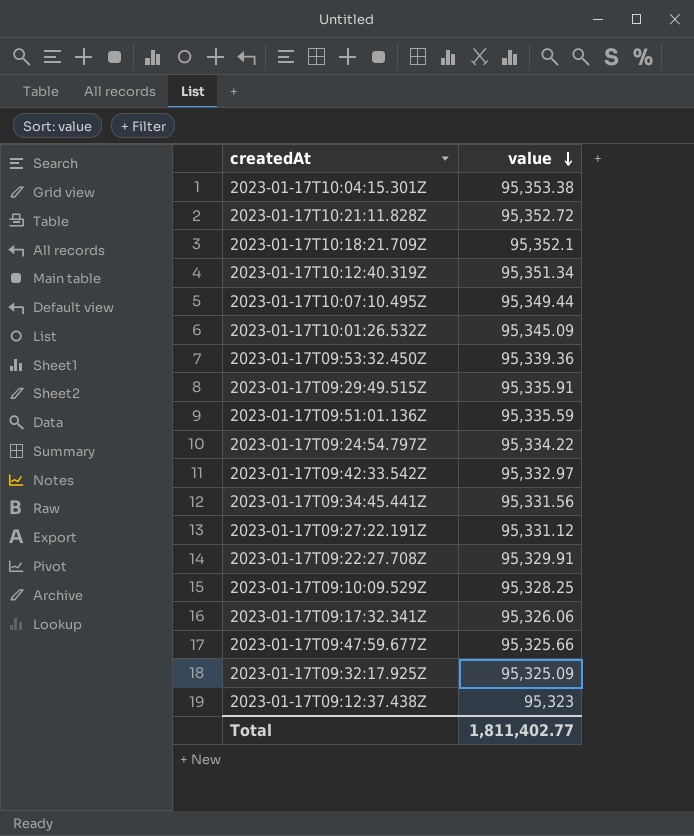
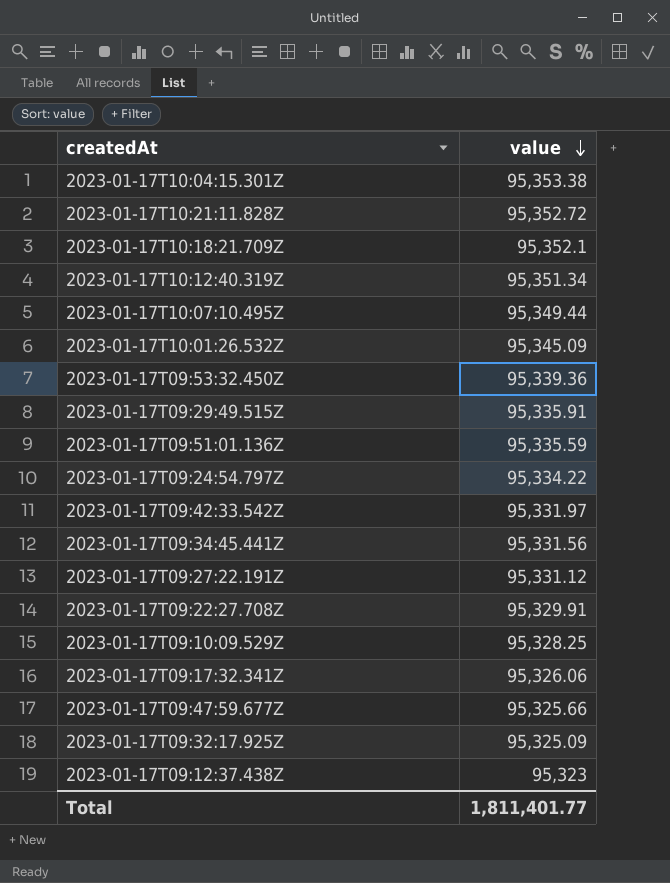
2023-01-17T09:42:33.542Z | value: 95,332.97 -> 95,331.97
Total | value: 1,811,402.77 -> 1,811,401.77

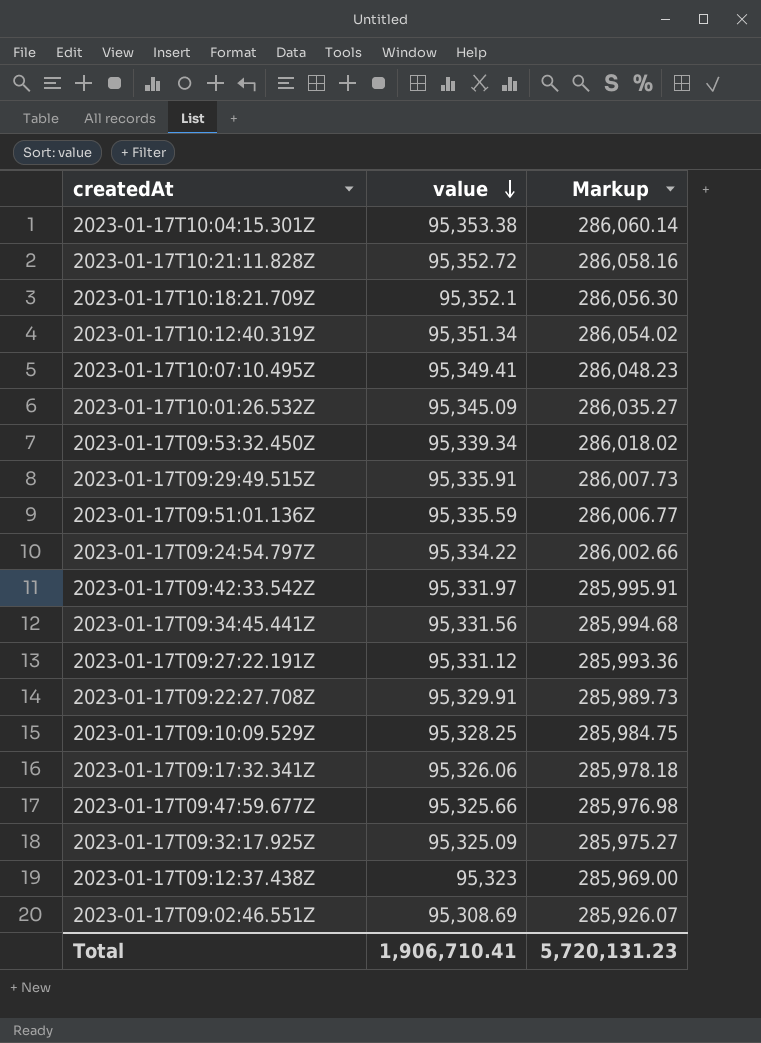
column Markup | formula: none -> [value] * 3
2023-01-17T10:07:10.495Z | value: 95,349.44 -> 95,349.41
2023-01-17T09:53:32.450Z | value: 95,339.36 -> 95,339.34
row 2023-01-17T09:02:46.551Z: none -> 95,308.69 | 285,926.07
Total | value: 1,811,401.77 -> 1,906,710.41

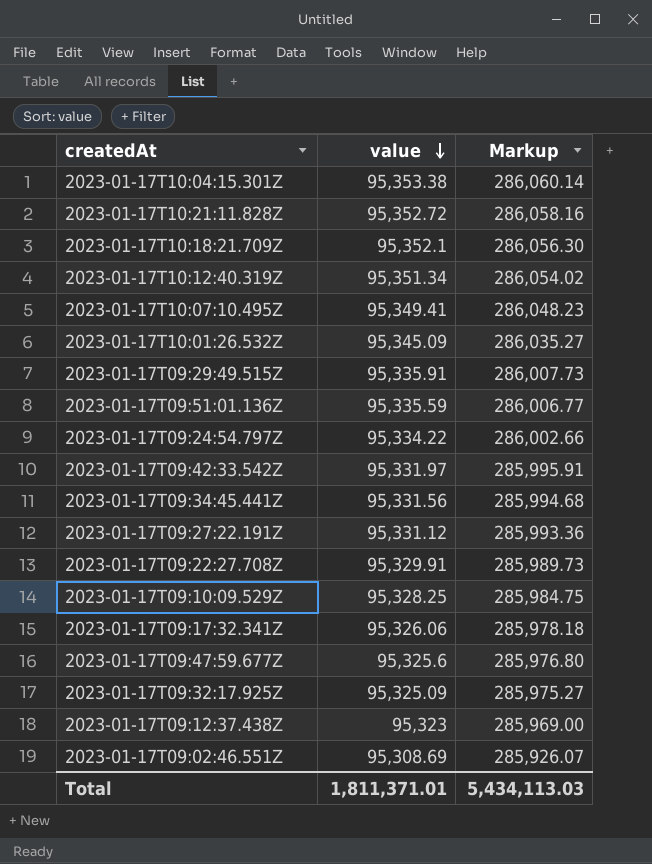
row 2023-01-17T09:53:32.450Z: 95,339.34 | 286,018.02 -> none
2023-01-17T09:47:59.677Z | value: 95,325.66 -> 95,325.6
2023-01-17T09:47:59.677Z | Markup: 285,976.98 -> 285,976.80
Total | value: 1,906,710.41 -> 1,811,371.01
Total | Markup: 5,720,131.23 -> 5,434,113.03

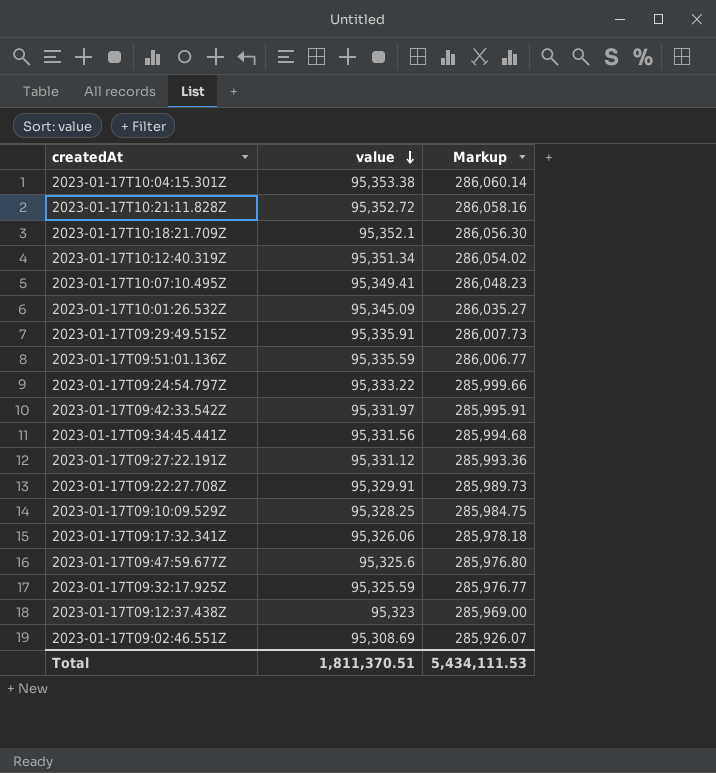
2023-01-17T09:24:54.797Z | value: 95,334.22 -> 95,333.22
2023-01-17T09:24:54.797Z | Markup: 286,002.66 -> 285,999.66
2023-01-17T09:32:17.925Z | value: 95,325.09 -> 95,325.59
2023-01-17T09:32:17.925Z | Markup: 285,975.27 -> 285,976.77
Total | value: 1,811,371.01 -> 1,811,370.51
Total | Markup: 5,434,113.03 -> 5,434,111.53

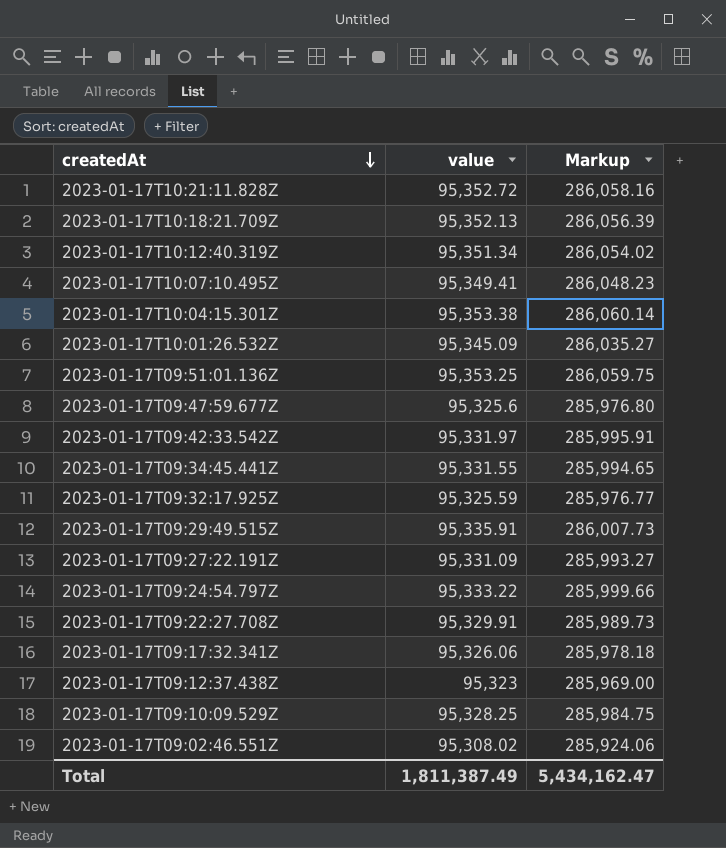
row order: value descending -> createdAt descending
2023-01-17T10:18:21.709Z | value: 95,352.1 -> 95,352.13
2023-01-17T10:18:21.709Z | Markup: 286,056.30 -> 286,056.39
2023-01-17T09:51:01.136Z | value: 95,335.59 -> 95,353.25
2023-01-17T09:51:01.136Z | Markup: 286,006.77 -> 286,059.75
2023-01-17T09:34:45.441Z | value: 95,331.56 -> 95,331.55
2023-01-17T09:34:45.441Z | Markup: 285,994.68 -> 285,994.65
2023-01-17T09:27:22.191Z | value: 95,331.12 -> 95,331.09
2023-01-17T09:27:22.191Z | Markup: 285,993.36 -> 285,993.27
2023-01-17T09:02:46.551Z | value: 95,308.69 -> 95,308.02
2023-01-17T09:02:46.551Z | Markup: 285,926.07 -> 285,924.06
Total | value: 1,811,370.51 -> 1,811,387.49
Total | Markup: 5,434,111.53 -> 5,434,162.47

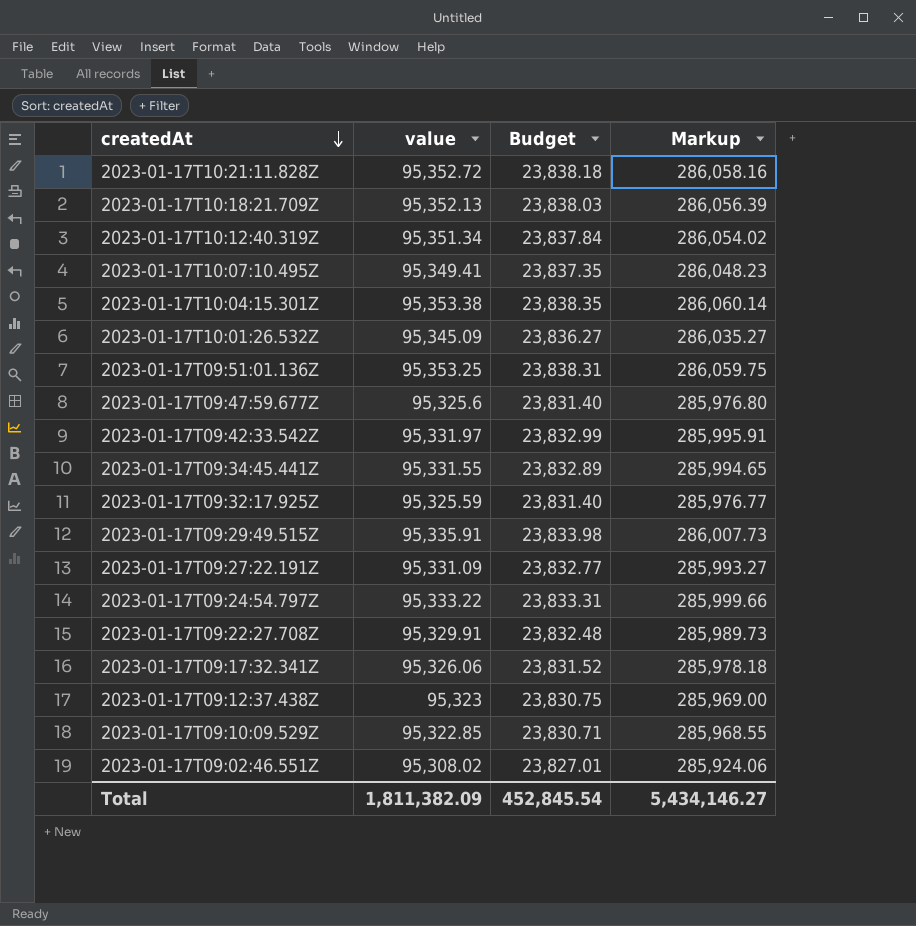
column Budget | formula: none -> [value] * 0.25
2023-01-17T09:10:09.529Z | value: 95,328.25 -> 95,322.85
2023-01-17T09:10:09.529Z | Markup: 285,984.75 -> 285,968.55
Total | value: 1,811,387.49 -> 1,811,382.09
Total | Markup: 5,434,162.47 -> 5,434,146.27

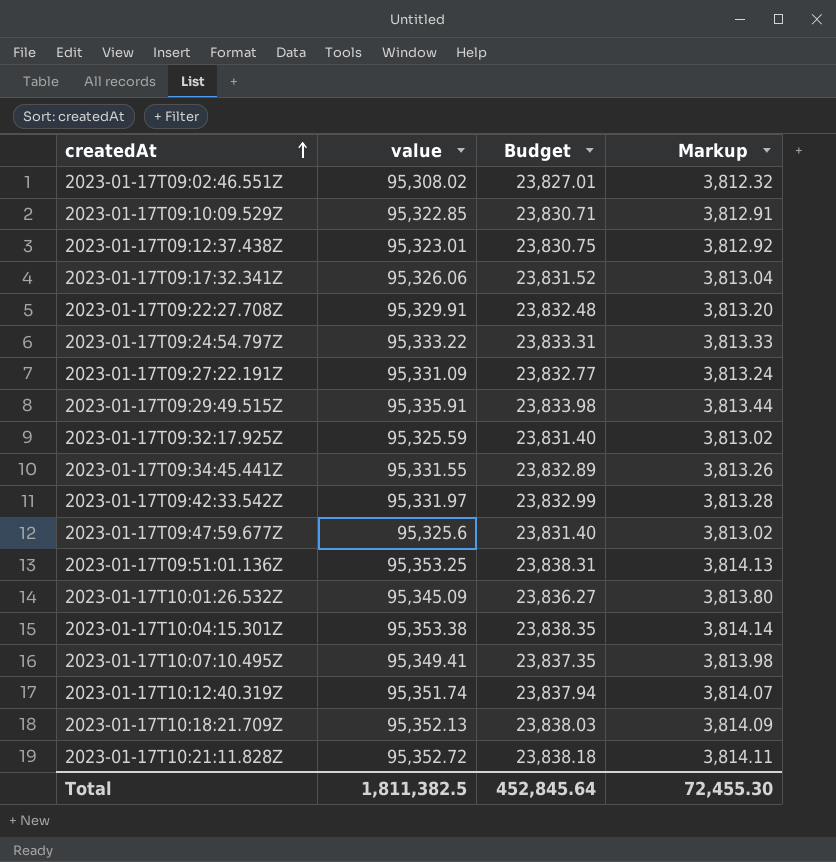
row order: createdAt descending -> createdAt ascending
column Markup | formula: [value] * 3 -> [value] * 0.04
2023-01-17T09:12:37.438Z | value: 95,323 -> 95,323.01
2023-01-17T10:12:40.319Z | value: 95,351.34 -> 95,351.74
2023-01-17T10:12:40.319Z | Budget: 23,837.84 -> 23,837.94
Total | value: 1,811,382.09 -> 1,811,382.5
Total | Budget: 452,845.54 -> 452,845.64
Total | Markup: 5,434,146.27 -> 72,455.30

